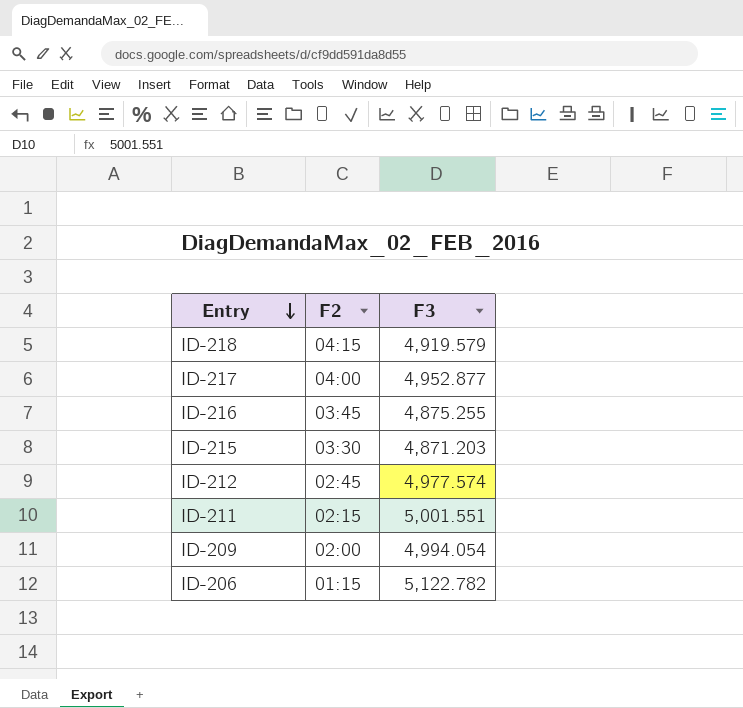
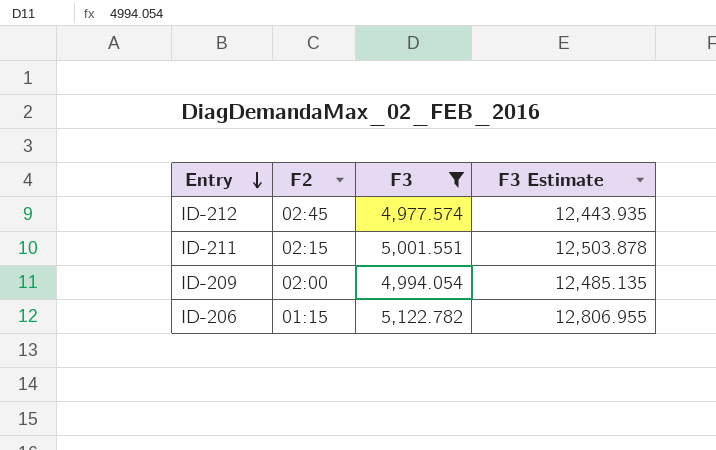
filter: none -> F3 >= 4,977.574
column F3 Estimate | formula: none -> [F3] * 2.5

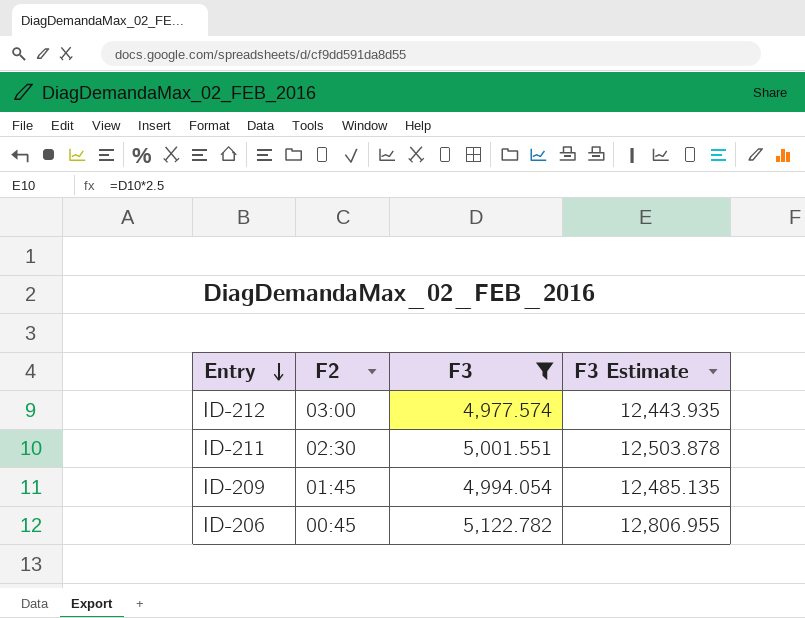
ID-212 | F2: 02:45 -> 03:00
ID-211 | F2: 02:15 -> 02:30
ID-209 | F2: 02:00 -> 01:45
ID-206 | F2: 01:15 -> 00:45

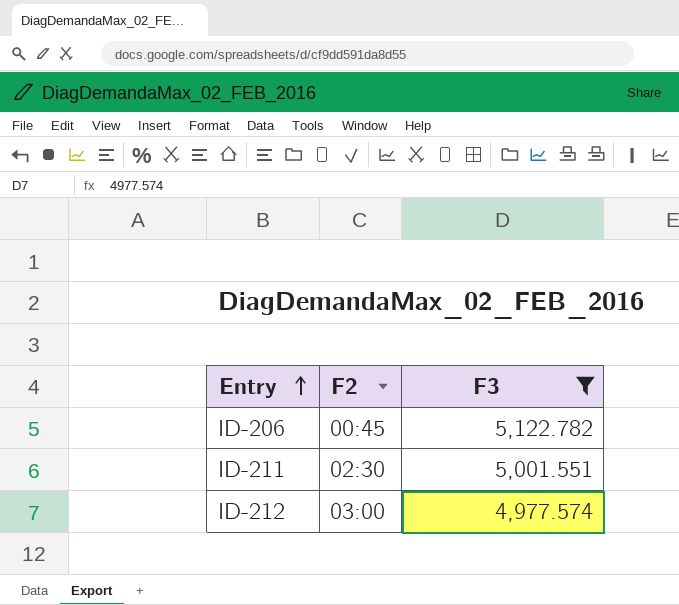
row order: Entry descending -> Entry ascending
column F3 Estimate | formula: [F3] * 2.5 -> none
row ID-209: 01:45 | 4,994.054 | 12,485.135 -> none

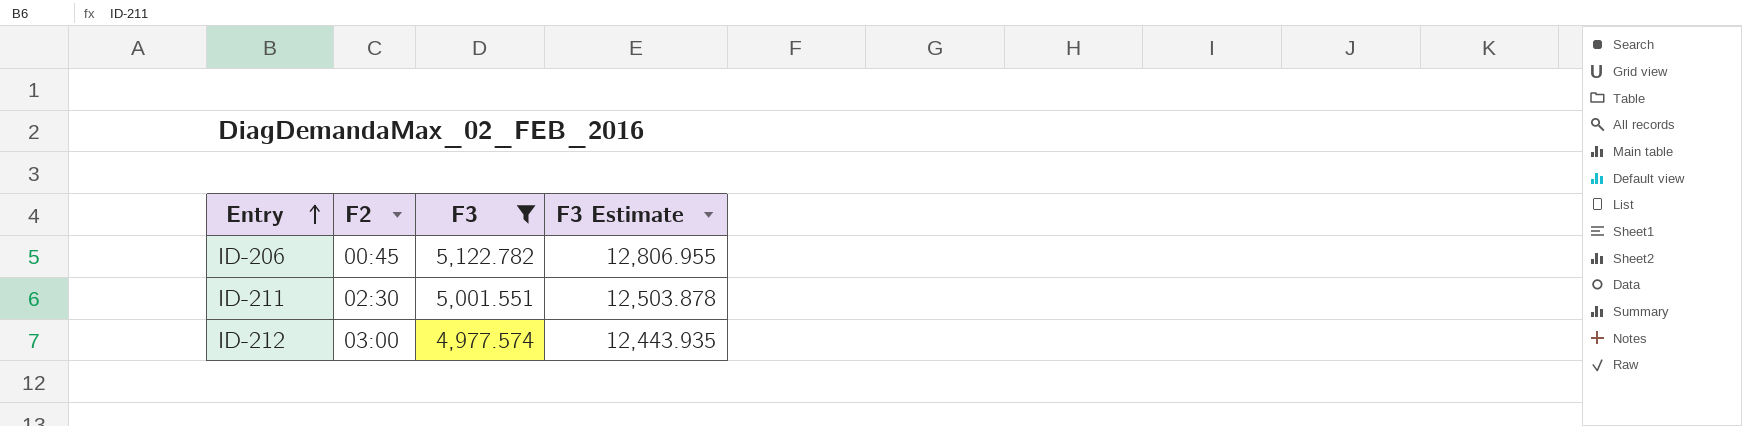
column F3 Estimate | formula: none -> [F3] * 2.5

